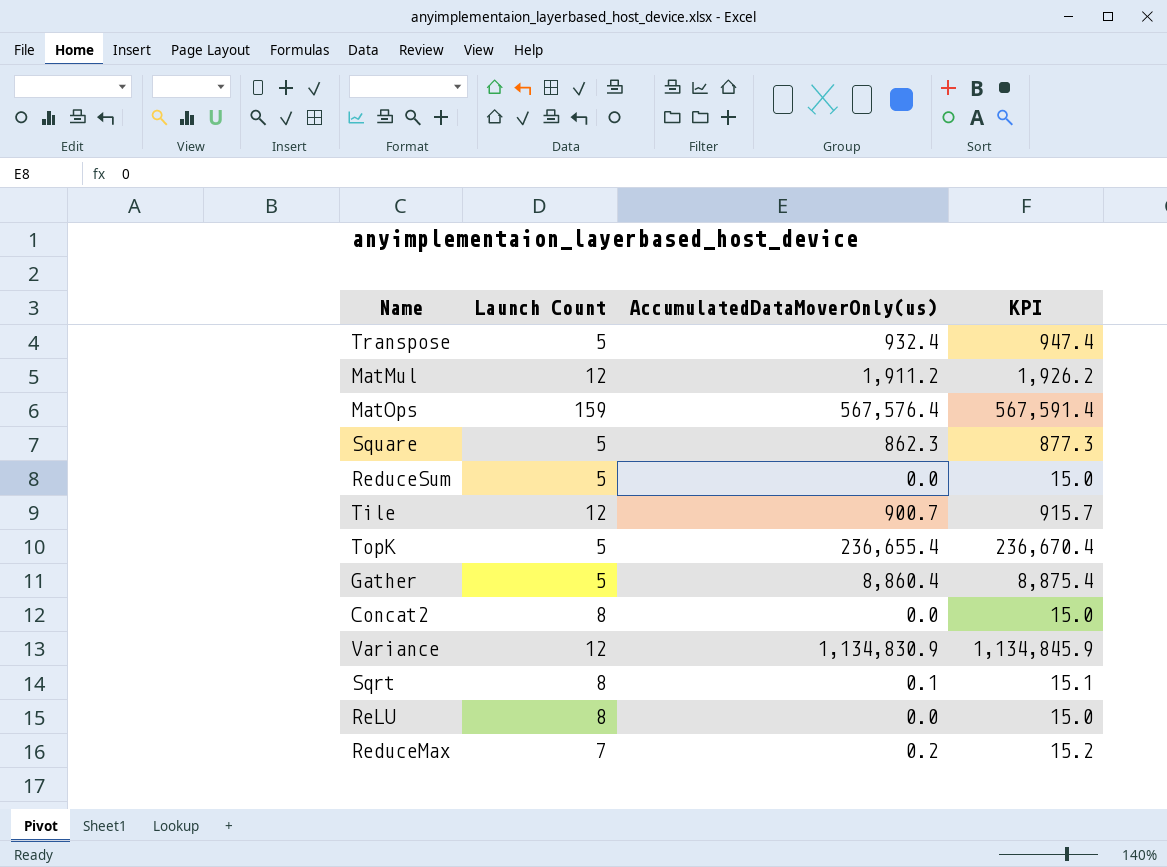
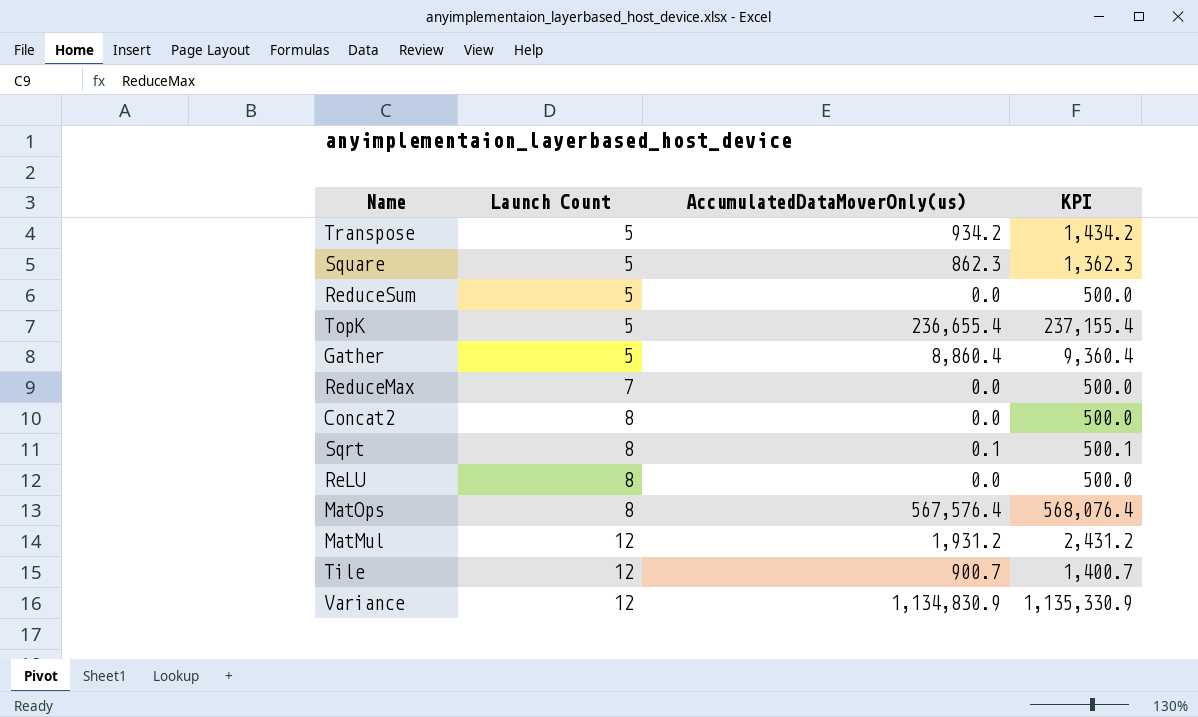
row order: none -> Launch Count ascending
column KPI | formula: [AccumulatedDataMoverOnly(us)] + 15 -> [AccumulatedDataMoverOnly(us)] + 500
Transpose | AccumulatedDataMoverOnly(us): 932.4 -> 934.2
ReduceMax | AccumulatedDataMoverOnly(us): 0.2 -> 0.0
MatOps | Launch Count: 159 -> 8
MatMul | AccumulatedDataMoverOnly(us): 1,911.2 -> 1,931.2

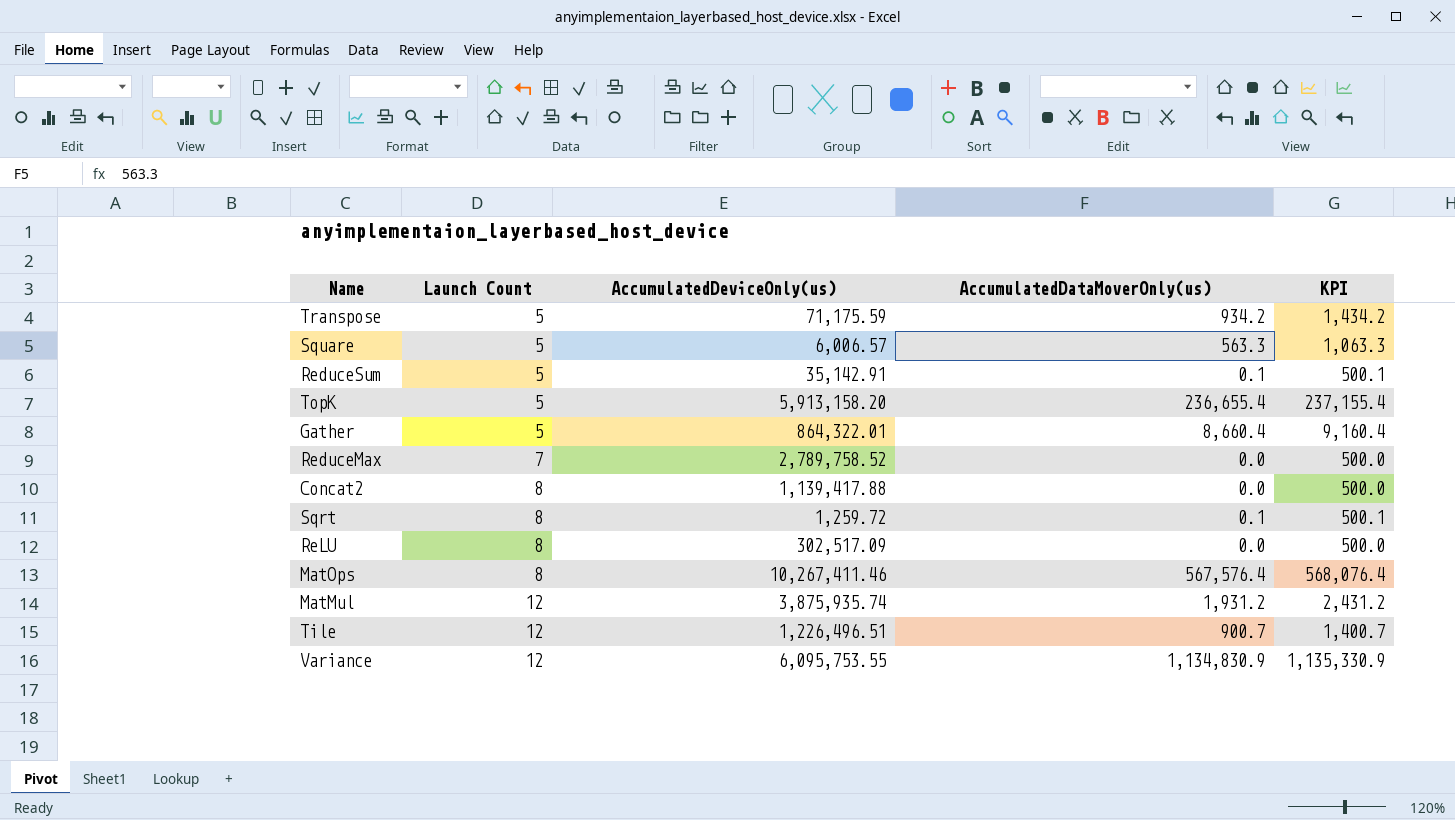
column AccumulatedDeviceOnly(us) | position: none -> 3
Square | AccumulatedDataMoverOnly(us): 862.3 -> 563.3
Square | KPI: 1,362.3 -> 1,063.3
ReduceSum | AccumulatedDataMoverOnly(us): 0.0 -> 0.1
ReduceSum | KPI: 500.0 -> 500.1
Gather | AccumulatedDataMoverOnly(us): 8,860.4 -> 8,660.4
Gather | KPI: 9,360.4 -> 9,160.4

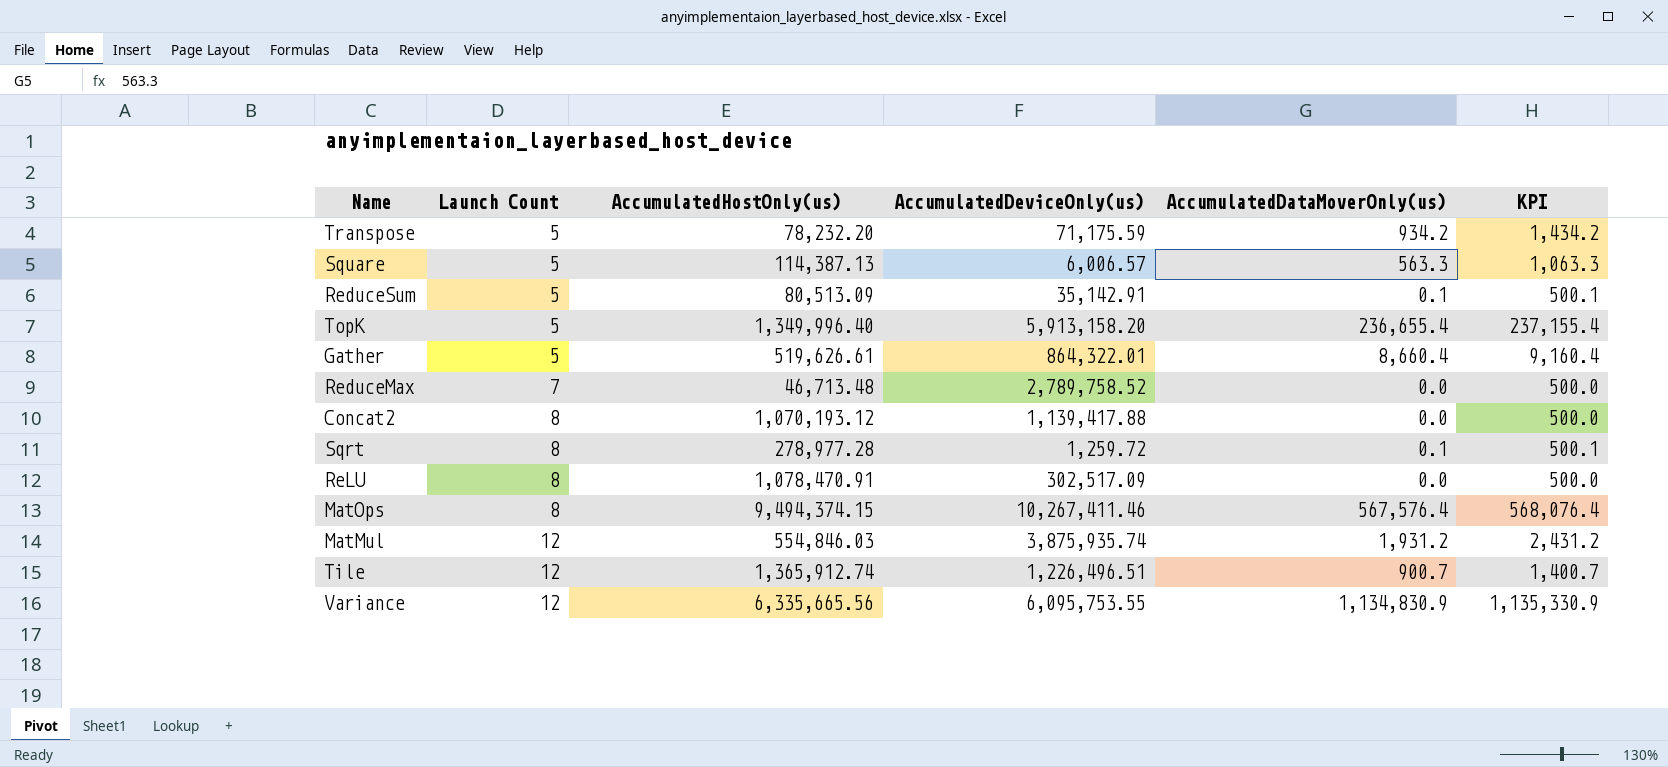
column AccumulatedHostOnly(us) | position: none -> 3

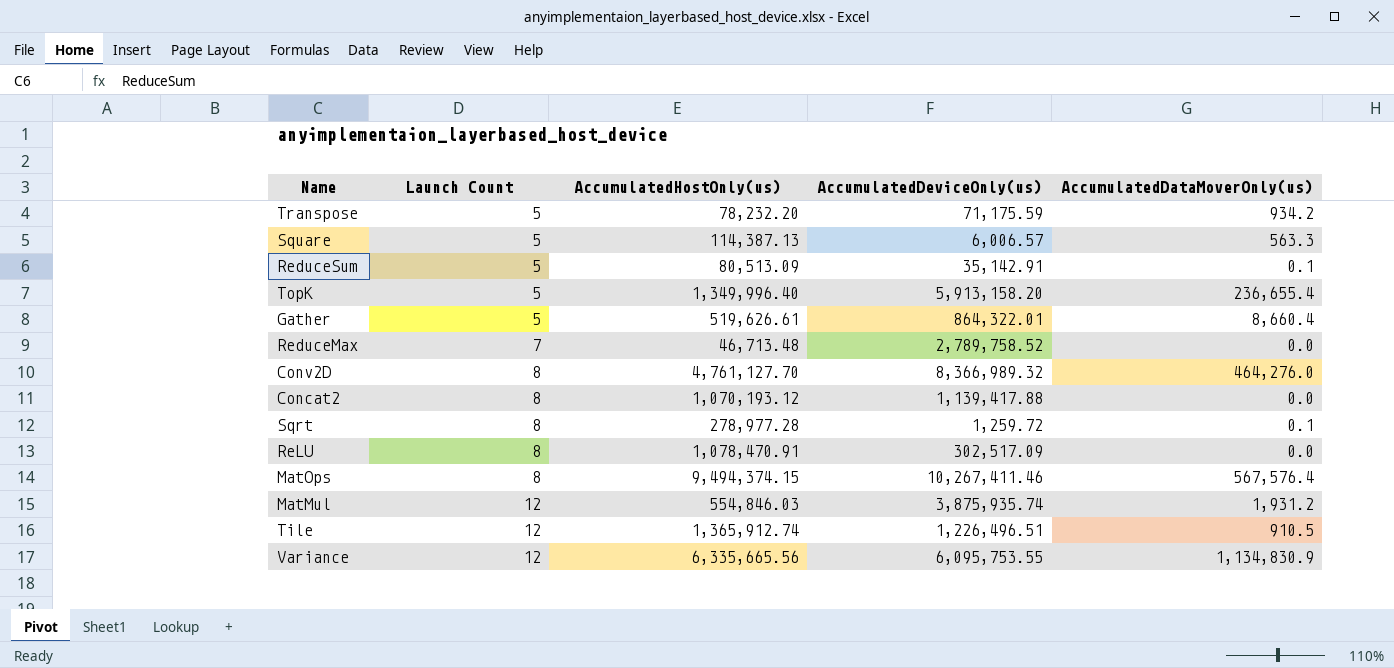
column KPI | formula: [AccumulatedDataMoverOnly(us)] + 500 -> none
row Conv2D: none -> 8 | 4,761,127.70 | 8,366,989.32 | 464,276.0
Tile | AccumulatedDataMoverOnly(us): 900.7 -> 910.5

